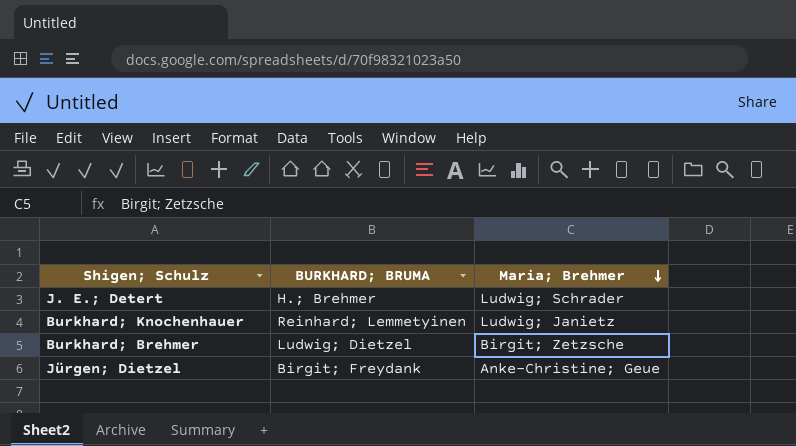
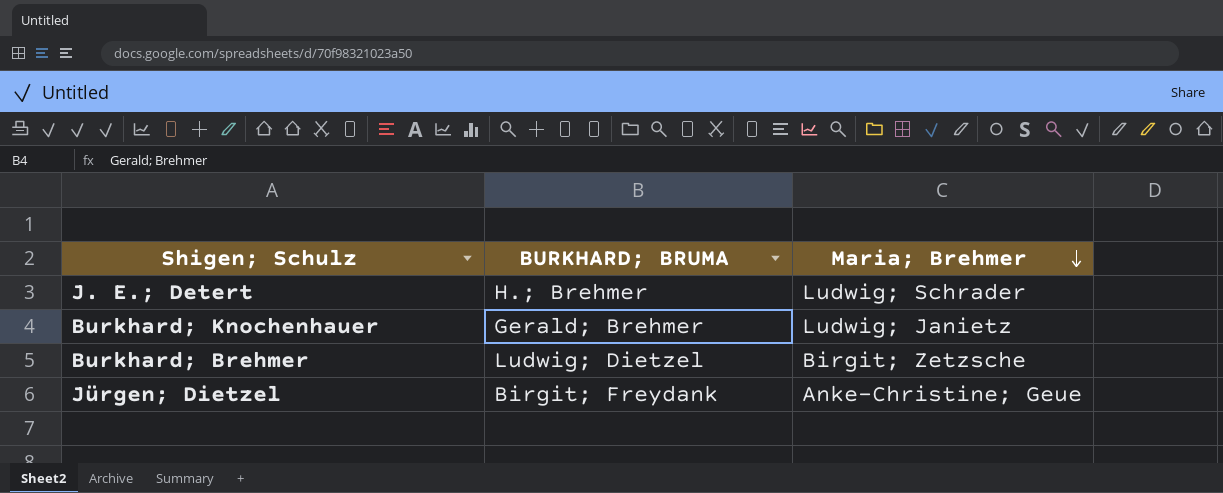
Burkhard; Knochenhauer | BURKHARD; BRUMA: Reinhard; Lemmetyinen -> Gerald; Brehmer

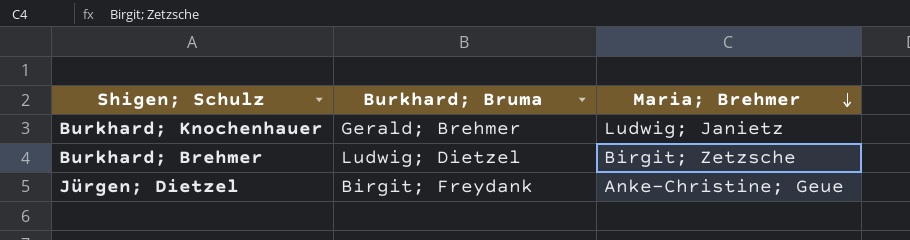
column name: BURKHARD; BRUMA -> Burkhard; Bruma
row J. E.; Detert: H.; Brehmer | Ludwig; Schrader -> none

